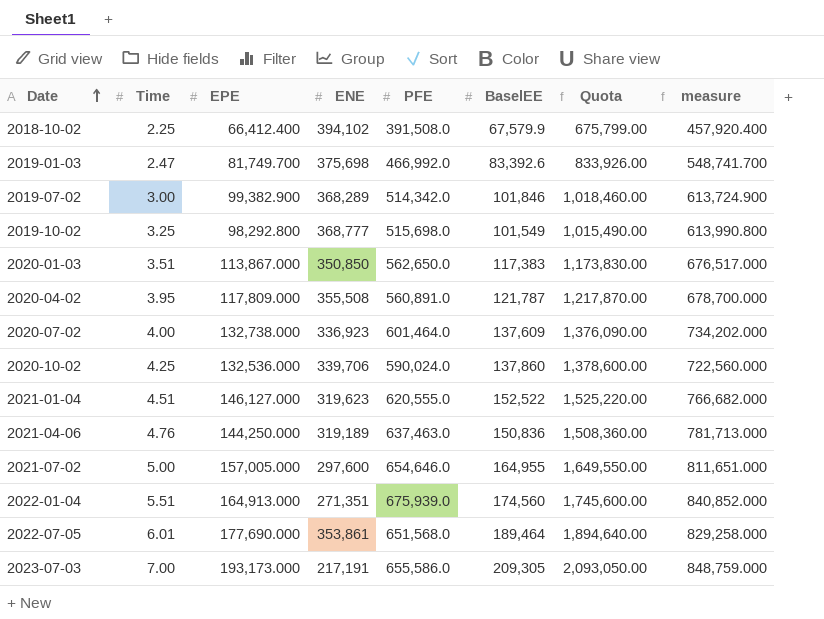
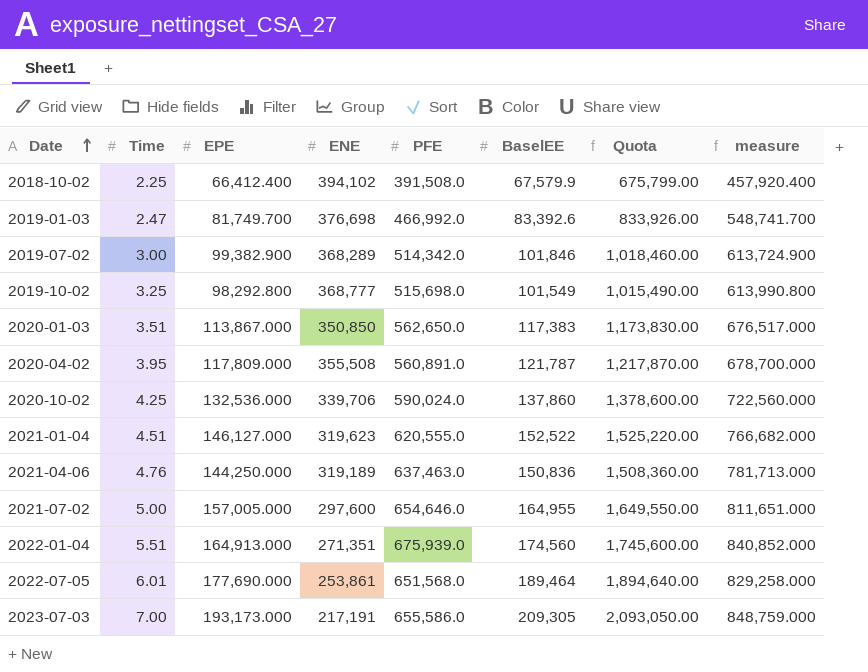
row 2020-07-02: 4.00 | 132,738.000 | 336,923 | 601,464.0 | 137,609 | 1,376,090.00 | 734,202.000 -> none
2019-01-03 | ENE: 375,698 -> 376,698
2022-07-05 | ENE: 353,861 -> 253,861

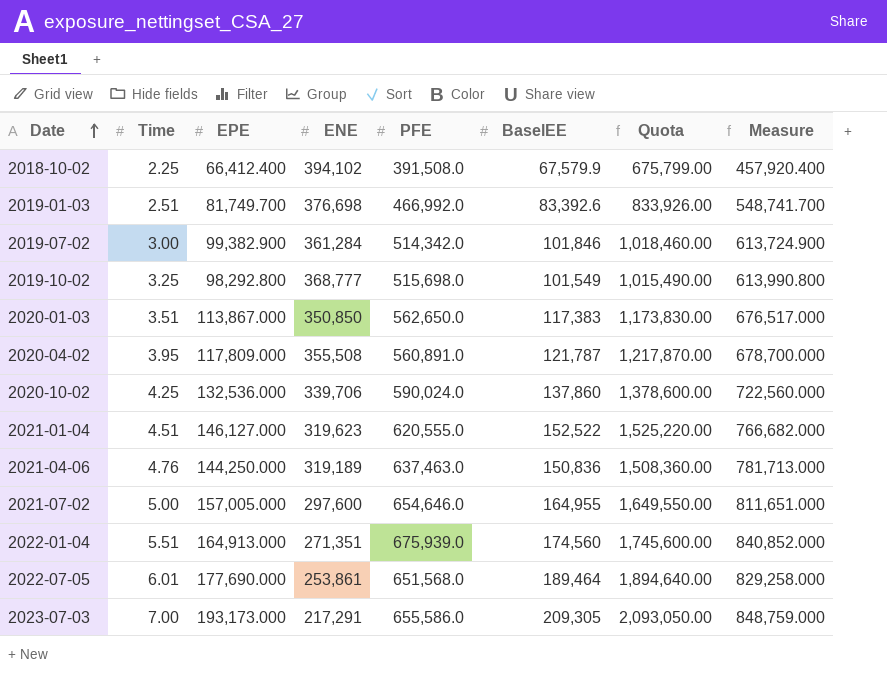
column name: measure -> Measure
2019-01-03 | Time: 2.47 -> 2.51
2019-07-02 | ENE: 368,289 -> 361,284
2023-07-03 | ENE: 217,191 -> 217,291

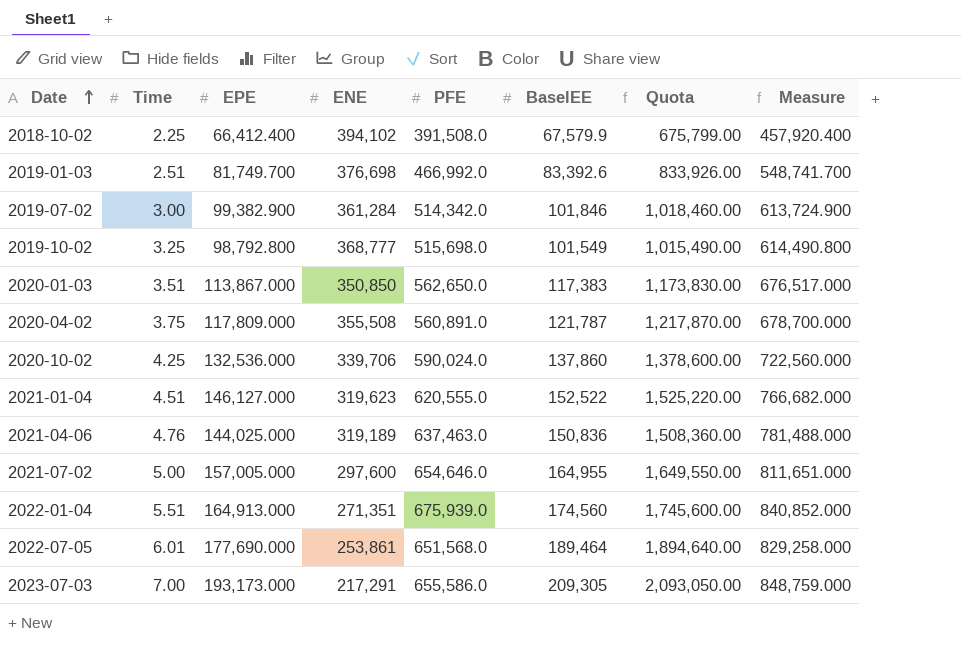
2019-10-02 | EPE: 98,292.800 -> 98,792.800
2019-10-02 | Measure: 613,990.800 -> 614,490.800
2020-04-02 | Time: 3.95 -> 3.75
2021-04-06 | EPE: 144,250.000 -> 144,025.000
2021-04-06 | Measure: 781,713.000 -> 781,488.000

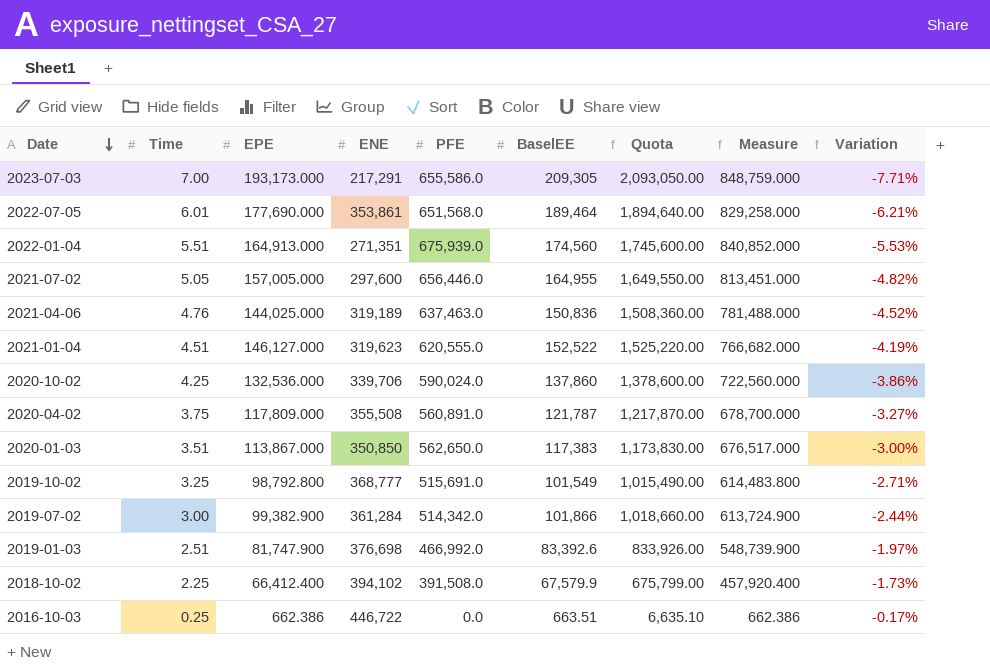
row order: Date ascending -> Date descending
column Variation | formula: none -> ([EPE] - [BaselEE]) / [BaselEE]
2022-07-05 | ENE: 253,861 -> 353,861
2021-07-02 | Time: 5.00 -> 5.05
2021-07-02 | PFE: 654,646.0 -> 656,446.0
2021-07-02 | Measure: 811,651.000 -> 813,451.000
2019-10-02 | PFE: 515,698.0 -> 515,691.0
2019-10-02 | Measure: 614,490.800 -> 614,483.800
2019-07-02 | BaselEE: 101,846 -> 101,866
2019-07-02 | Quota: 1,018,460.00 -> 1,018,660.00
2019-01-03 | EPE: 81,749.700 -> 81,747.900
2019-01-03 | Measure: 548,741.700 -> 548,739.900
row 2016-10-03: none -> 0.25 | 662.386 | 446,722 | 0.0 | 663.51 | 6,635.10 | 662.386 | -0.17%

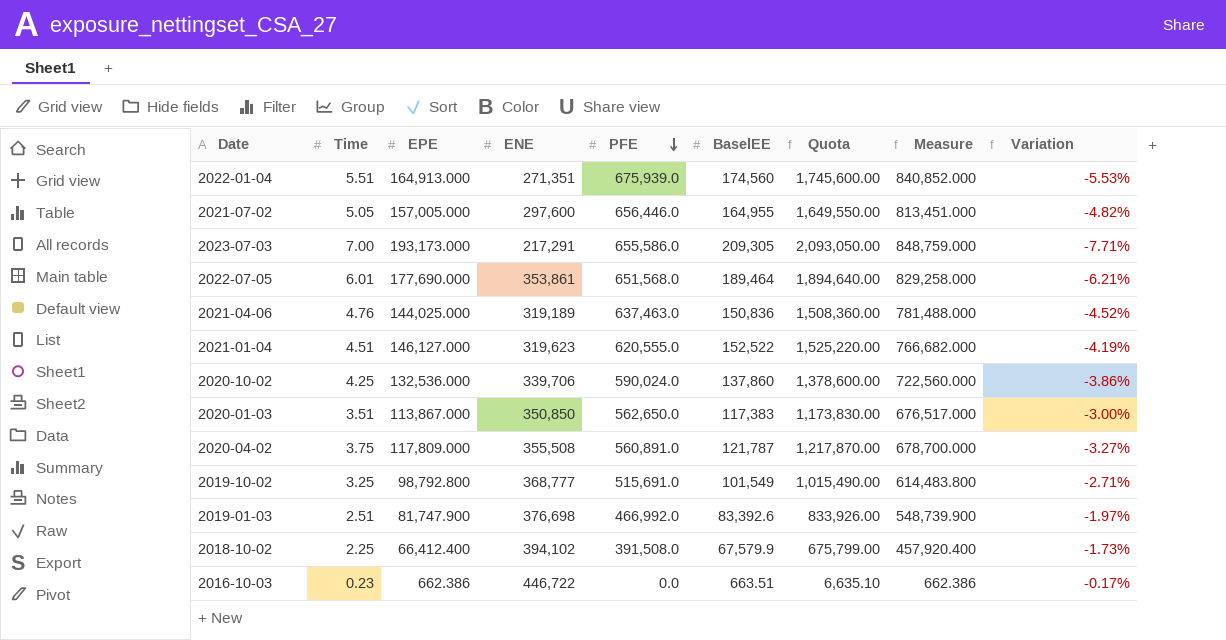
row order: Date descending -> PFE descending
row 2019-07-02: 3.00 | 99,382.900 | 361,284 | 514,342.0 | 101,866 | 1,018,660.00 | 613,724.900 | -2.44% -> none
2016-10-03 | Time: 0.25 -> 0.23

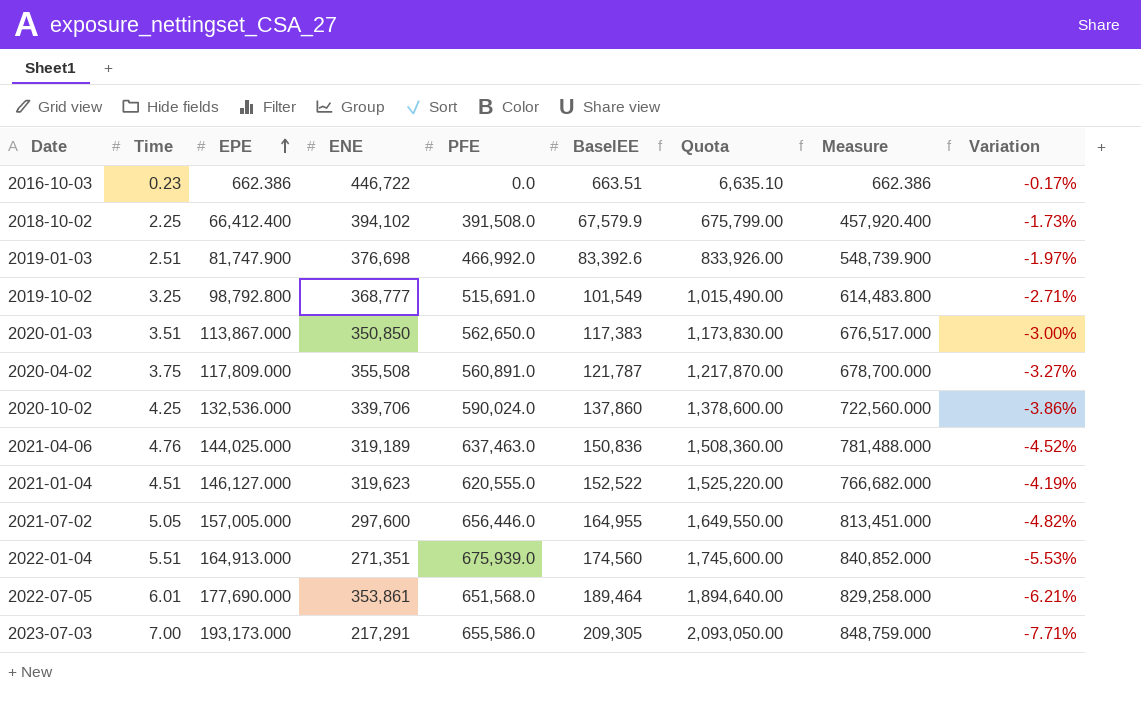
row order: PFE descending -> EPE ascending

